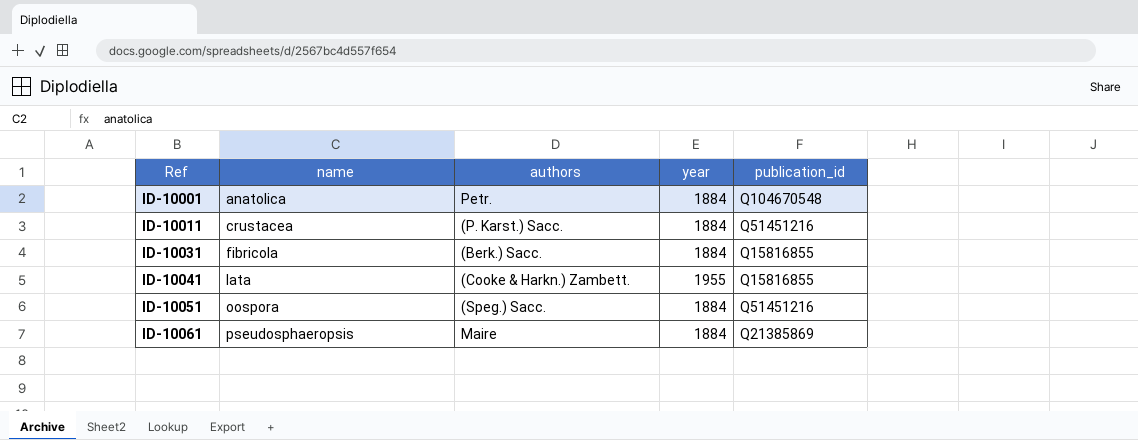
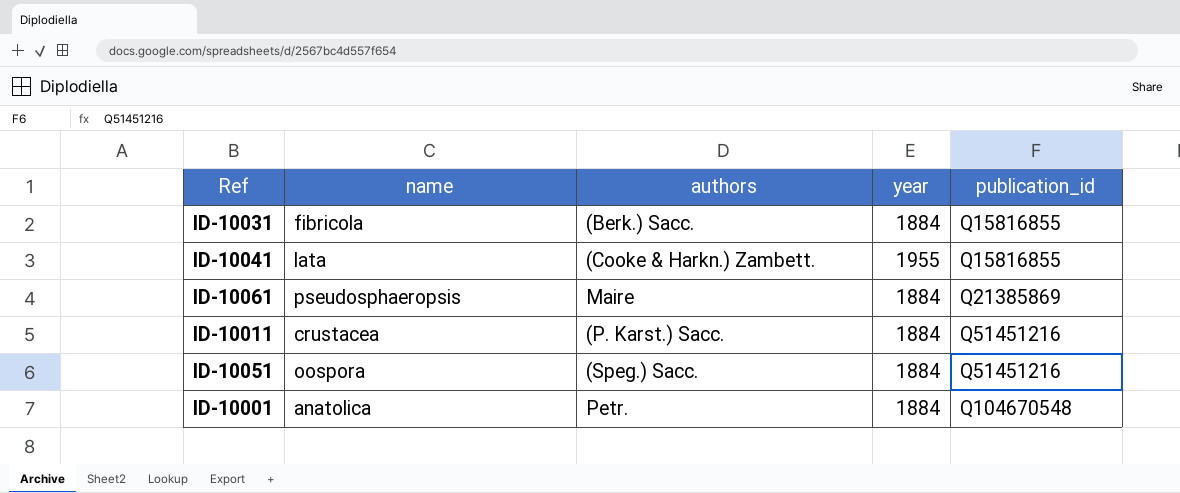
row order: Ref ascending -> publication_id ascending

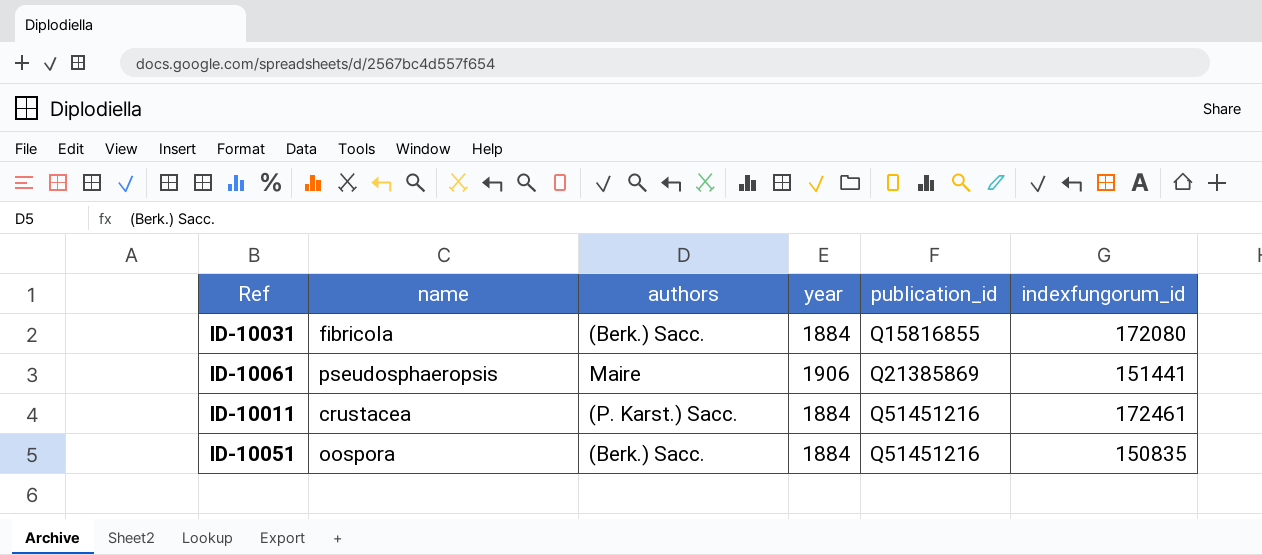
column indexfungorum_id | position: none -> 6
row ID-10041: lata | (Cooke & Harkn.) Zambett. | 1955 | Q15816855 -> none
row ID-10001: anatolica | Petr. | 1884 | Q104670548 -> none
ID-10061 | year: 1884 -> 1906
ID-10051 | authors: (Speg.) Sacc. -> (Berk.) Sacc.

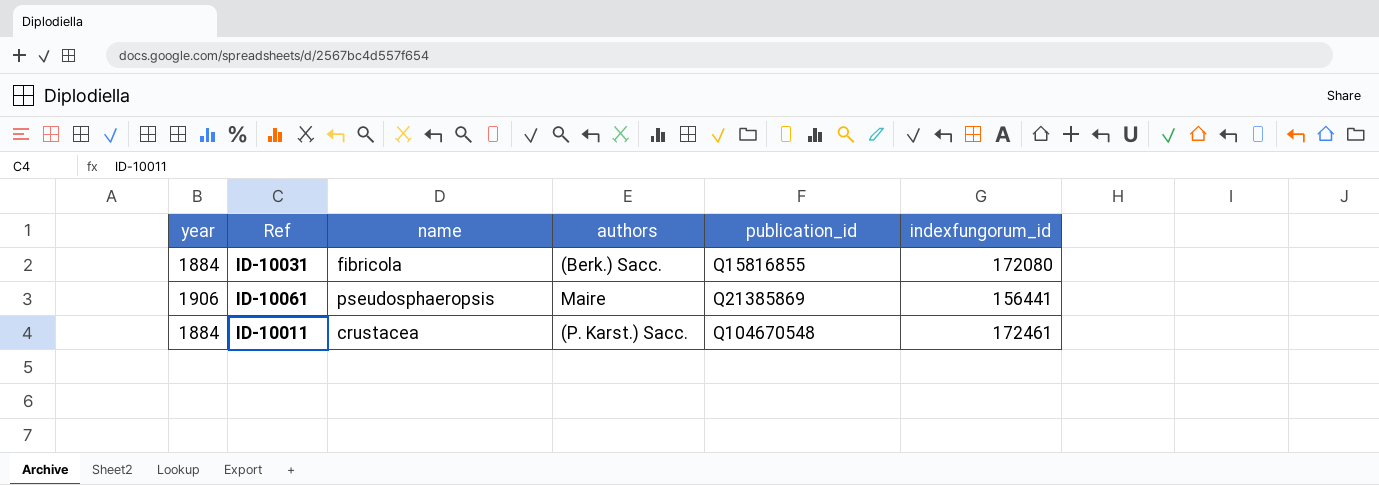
column year | position: 4 -> 1
row ID-10051: oospora | (Berk.) Sacc. | 1884 | Q51451216 | 150835 -> none
ID-10061 | indexfungorum_id: 151441 -> 156441
ID-10011 | publication_id: Q51451216 -> Q104670548

